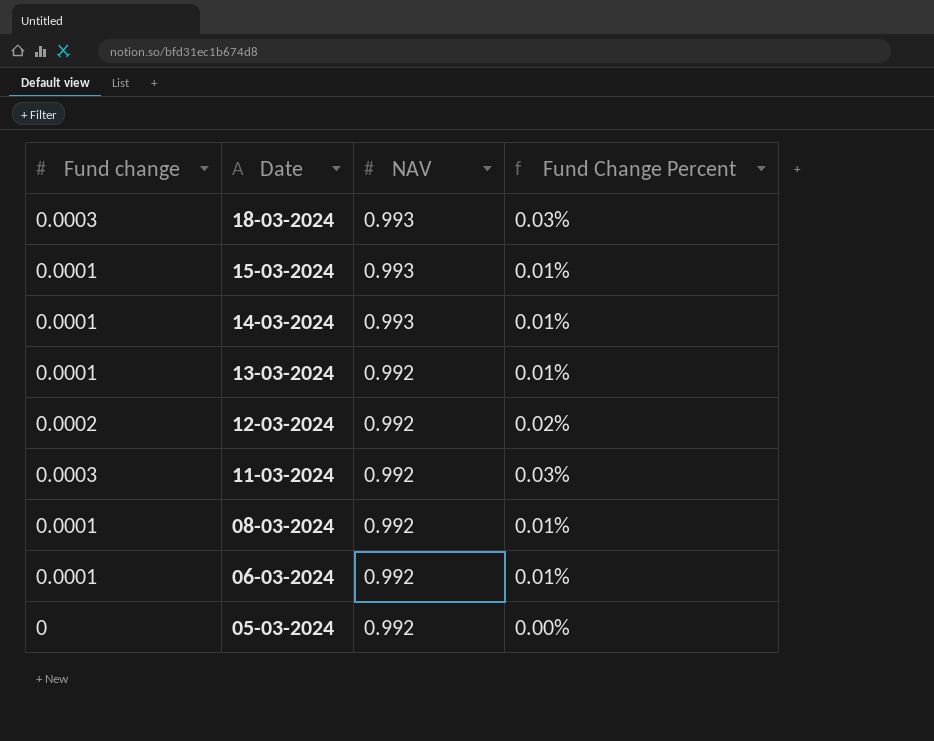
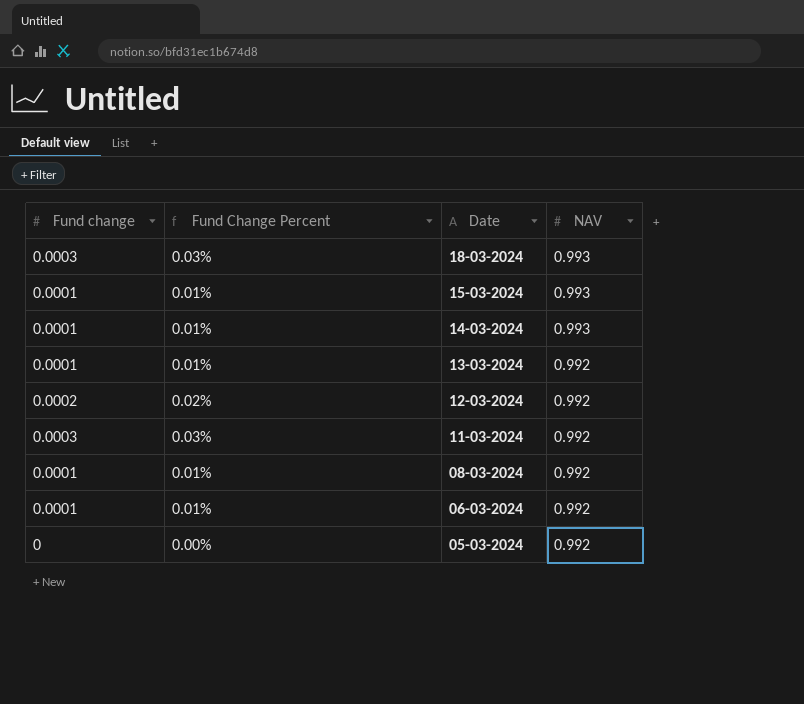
column Fund Change Percent | position: 4 -> 2

